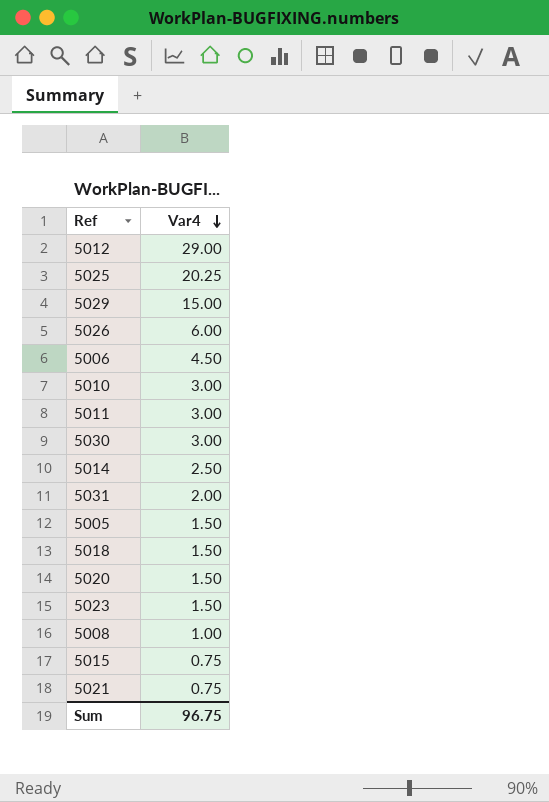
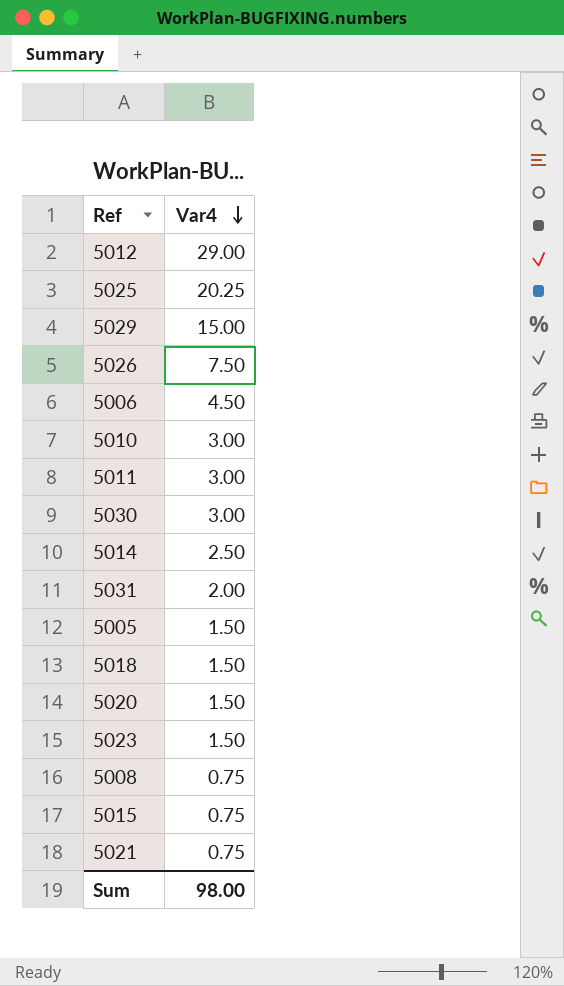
5026 | Var4: 6.00 -> 7.50
5008 | Var4: 1.00 -> 0.75
Sum | Var4: 96.75 -> 98.00

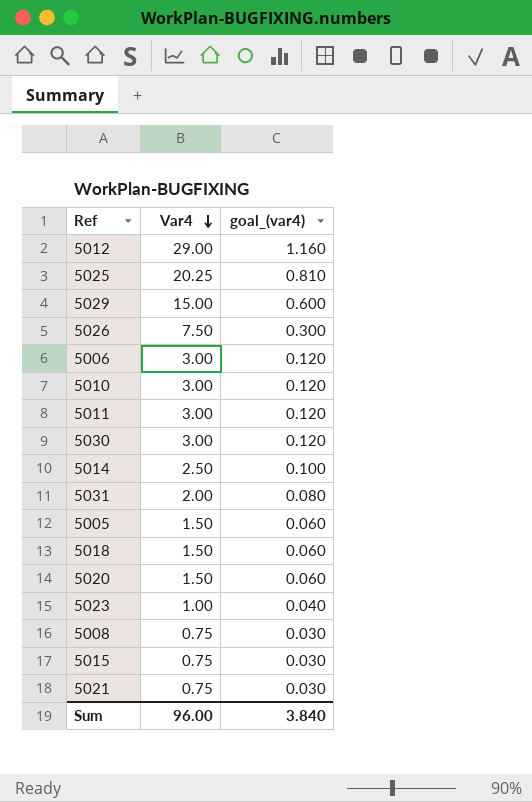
column goal_(var4) | formula: none -> [Var4] * 0.04
5006 | Var4: 4.50 -> 3.00
5023 | Var4: 1.50 -> 1.00
Sum | Var4: 98.00 -> 96.00

